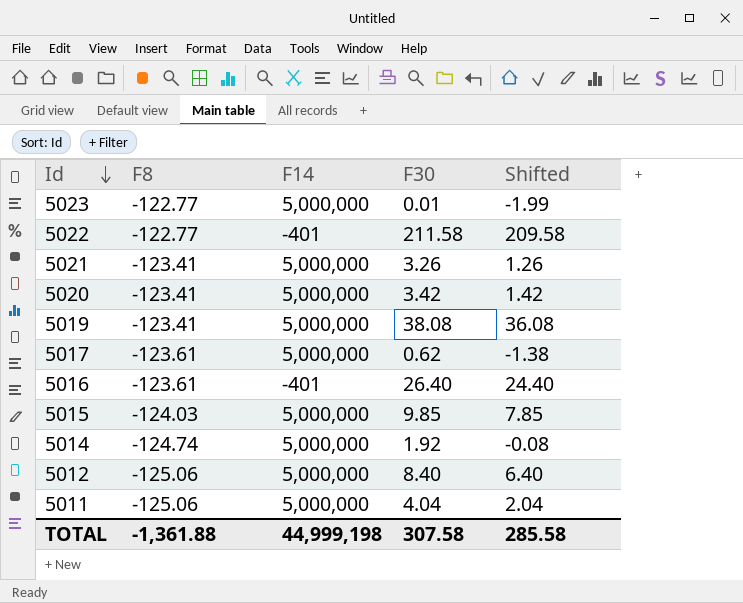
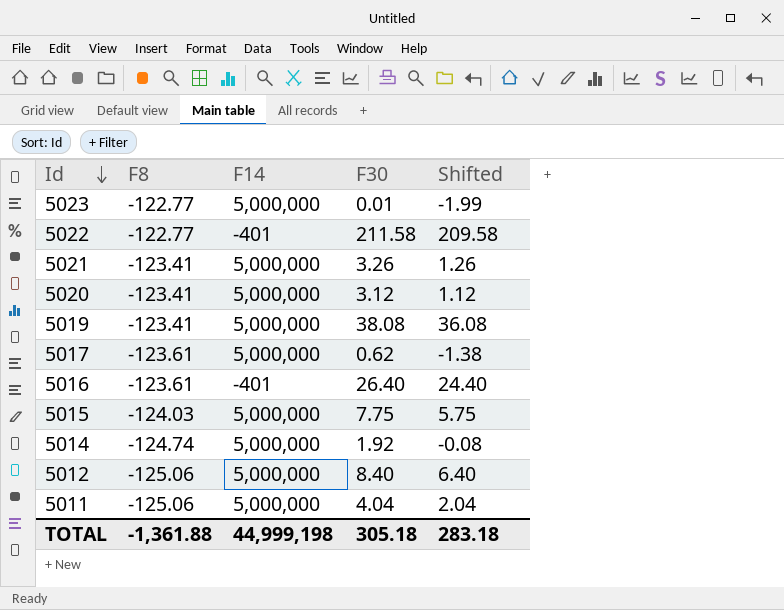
5020 | F30: 3.42 -> 3.12
5020 | Shifted: 1.42 -> 1.12
5015 | F30: 9.85 -> 7.75
5015 | Shifted: 7.85 -> 5.75
TOTAL | F30: 307.58 -> 305.18
TOTAL | Shifted: 285.58 -> 283.18

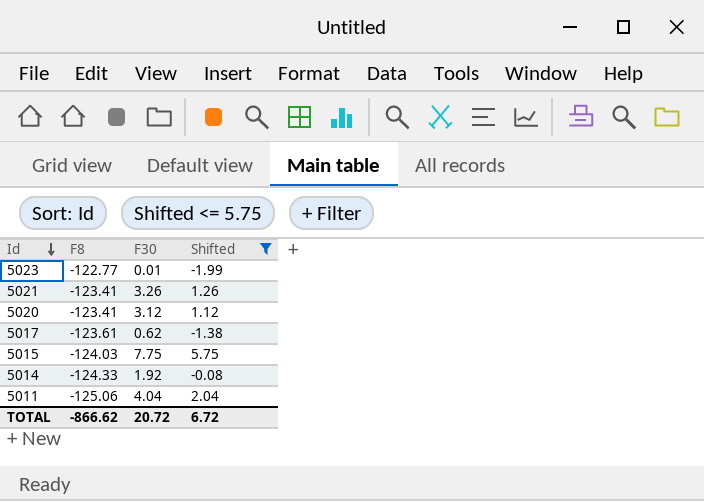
filter: none -> Shifted <= 5.75
column F14 | position: 3 -> none
5014 | F8: -124.74 -> -124.33
TOTAL | F8: -1,361.88 -> -866.62
TOTAL | F30: 305.18 -> 20.72
TOTAL | Shifted: 283.18 -> 6.72

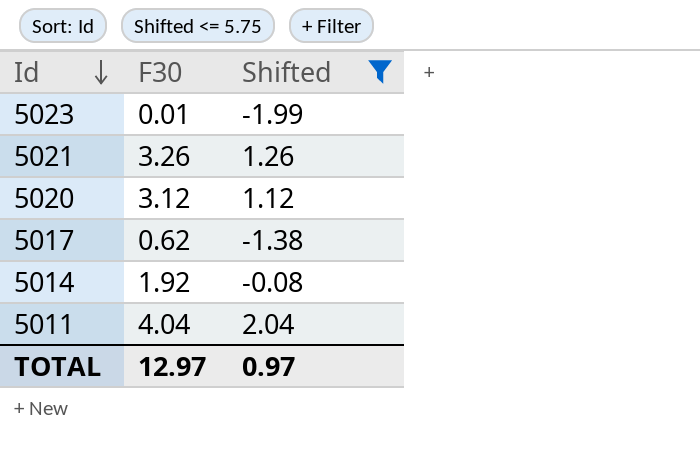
column F8 | position: 2 -> none
row 5015: -124.03 | 7.75 | 5.75 -> none
TOTAL | F30: 20.72 -> 12.97
TOTAL | Shifted: 6.72 -> 0.97

